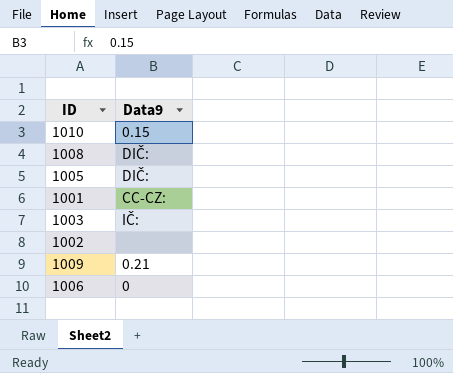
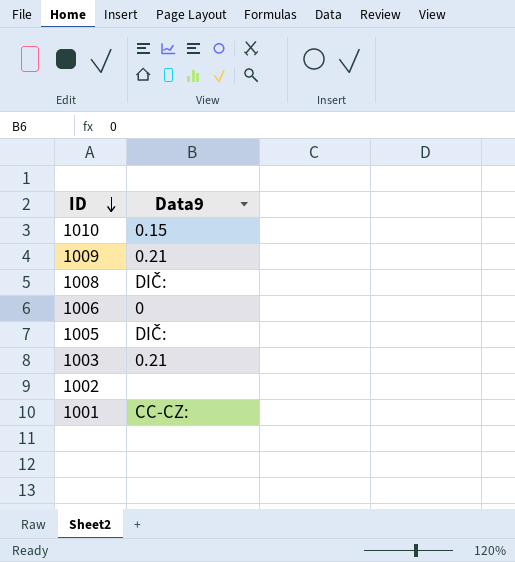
row order: none -> ID descending
1003 | Data9: IČ: -> 0.21

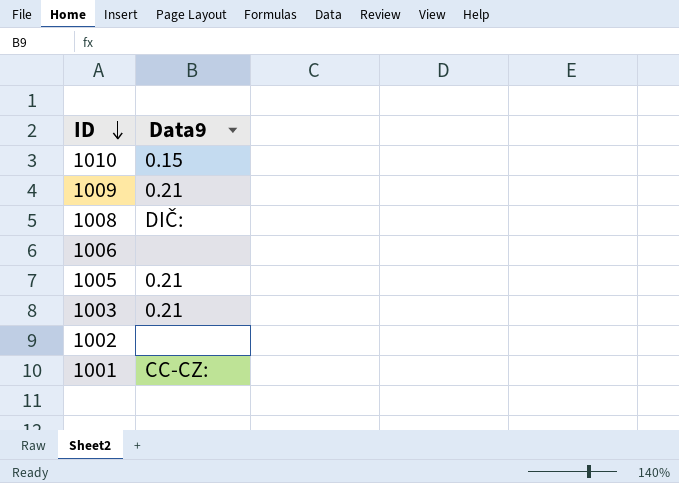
1006 | Data9: 0 -> none
1005 | Data9: DIČ: -> 0.21

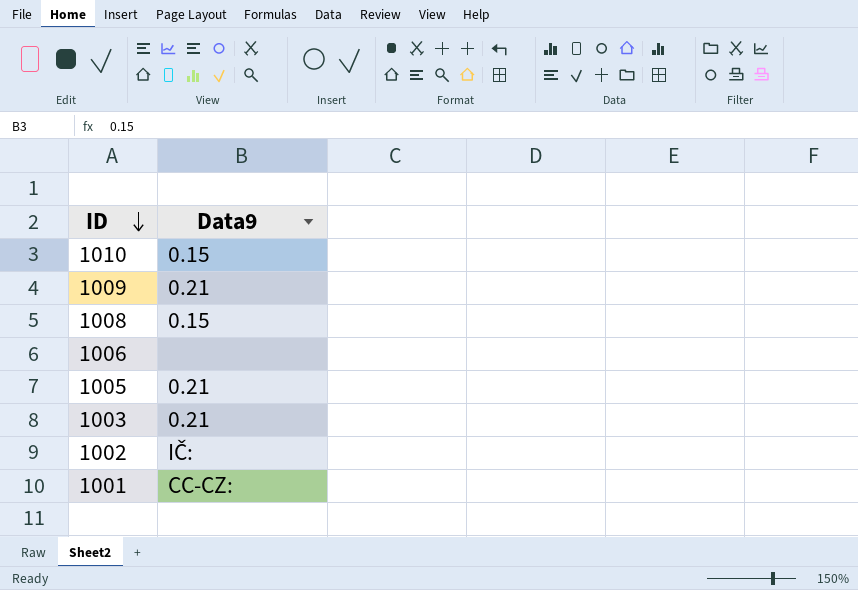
1008 | Data9: DIČ: -> 0.15
1002 | Data9: none -> IČ:

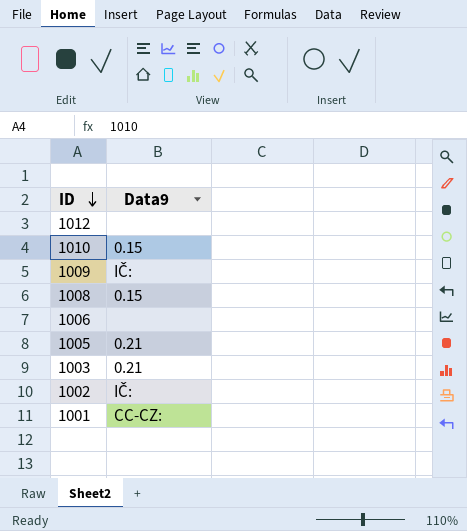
row 1012: none -> none
1009 | Data9: 0.21 -> IČ:

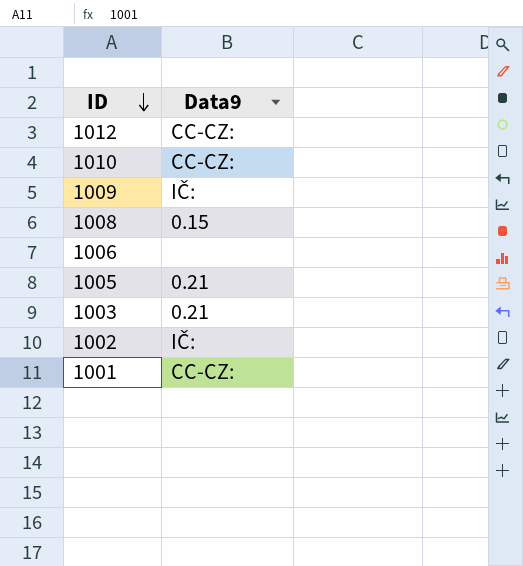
1012 | Data9: none -> CC-CZ:
1010 | Data9: 0.15 -> CC-CZ:

